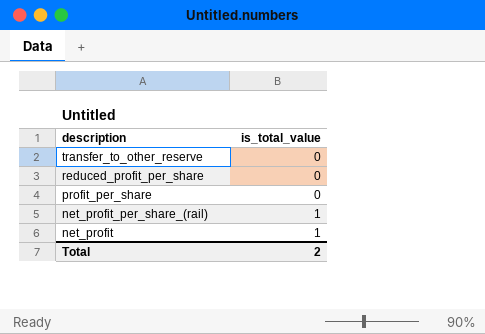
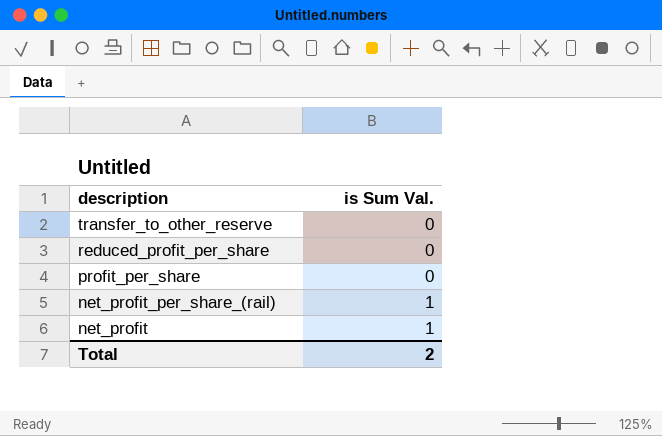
column name: is_total_value -> is Sum Val.

